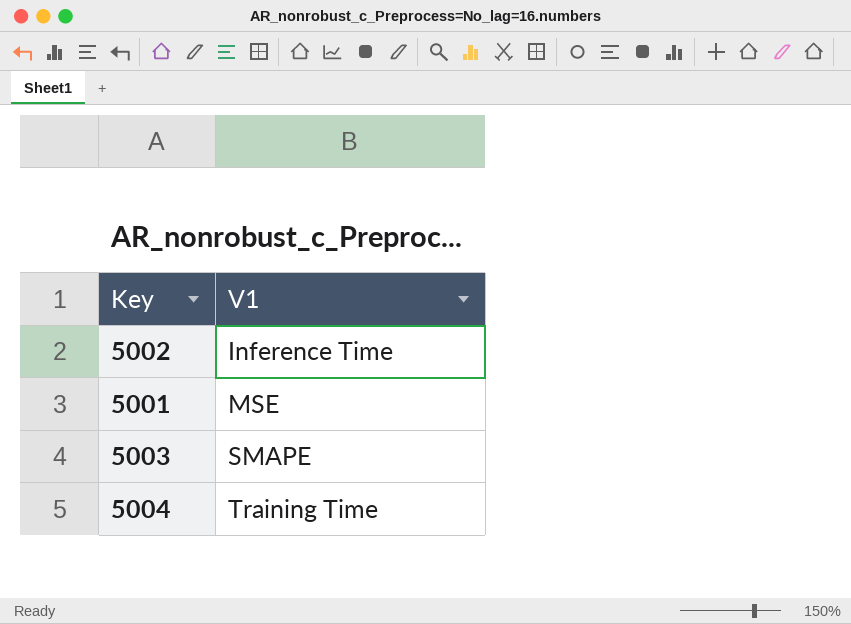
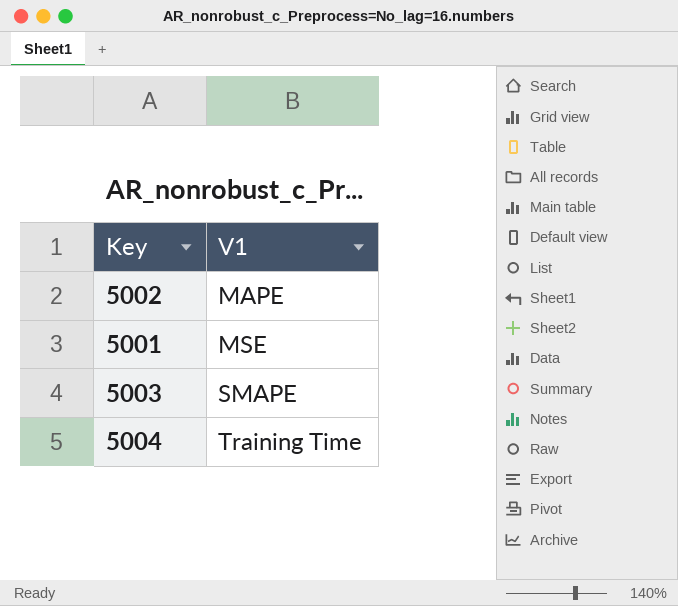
5002 | V1: Inference Time -> MAPE

